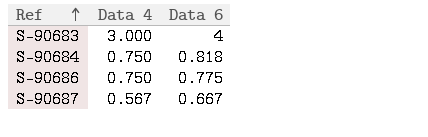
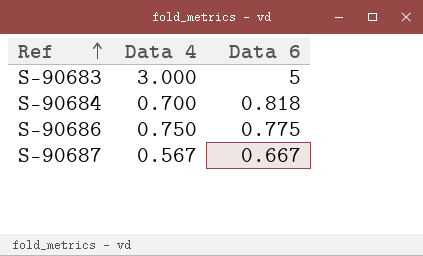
S-90683 | Data 6: 4 -> 5
S-90684 | Data 4: 0.750 -> 0.700

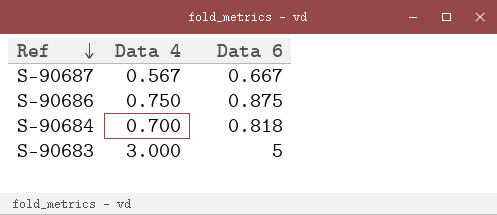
row order: Ref ascending -> Ref descending
S-90686 | Data 6: 0.775 -> 0.875

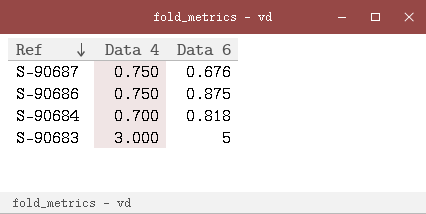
S-90687 | Data 4: 0.567 -> 0.750
S-90687 | Data 6: 0.667 -> 0.676

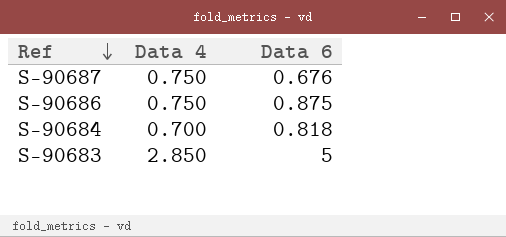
S-90683 | Data 4: 3.000 -> 2.850

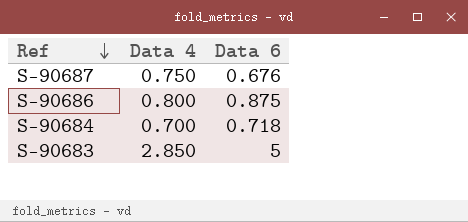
S-90686 | Data 4: 0.750 -> 0.800
S-90684 | Data 6: 0.818 -> 0.718

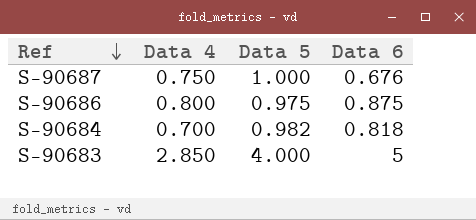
column Data 5 | position: none -> 3
S-90684 | Data 6: 0.718 -> 0.818

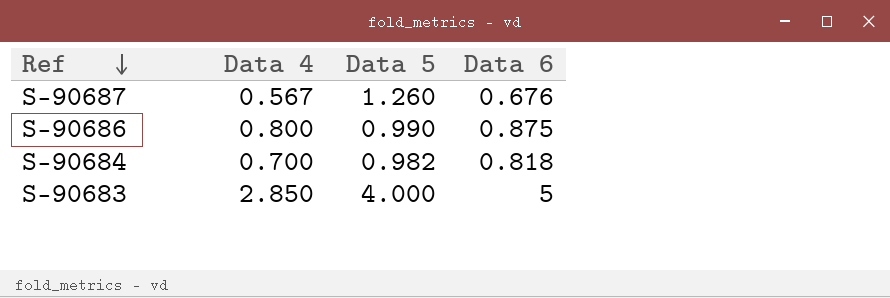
S-90687 | Data 4: 0.750 -> 0.567
S-90687 | Data 5: 1.000 -> 1.260
S-90686 | Data 5: 0.975 -> 0.990

